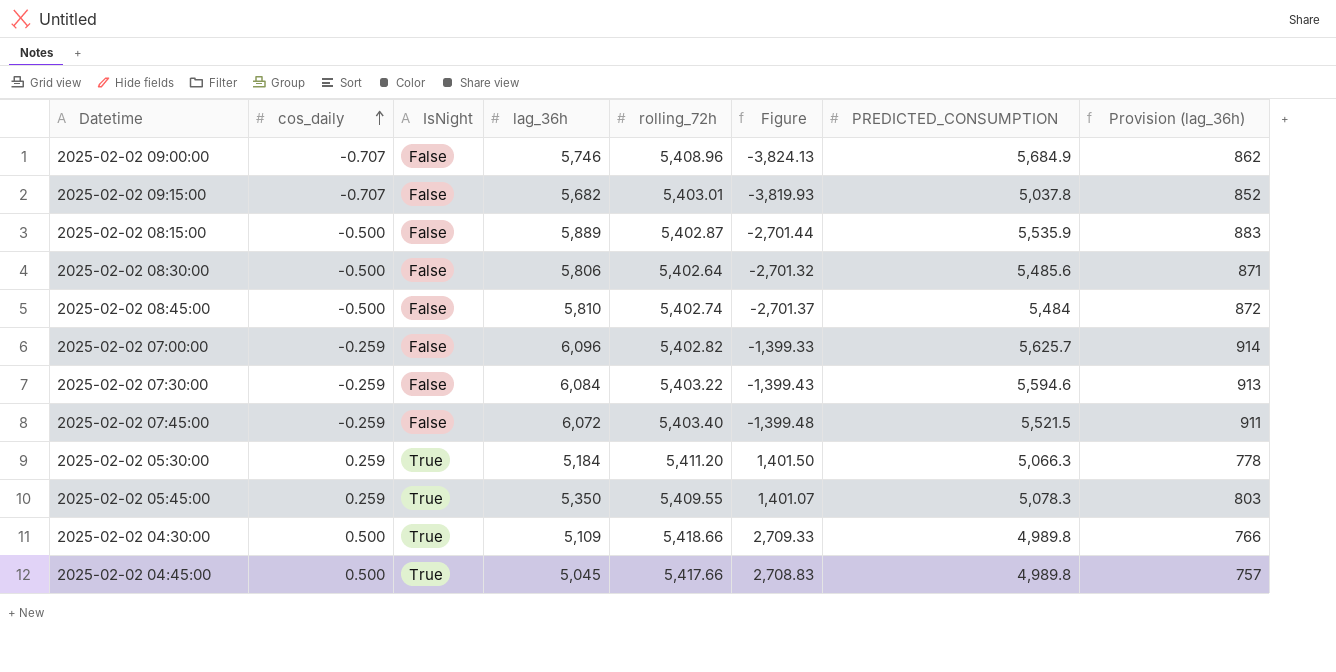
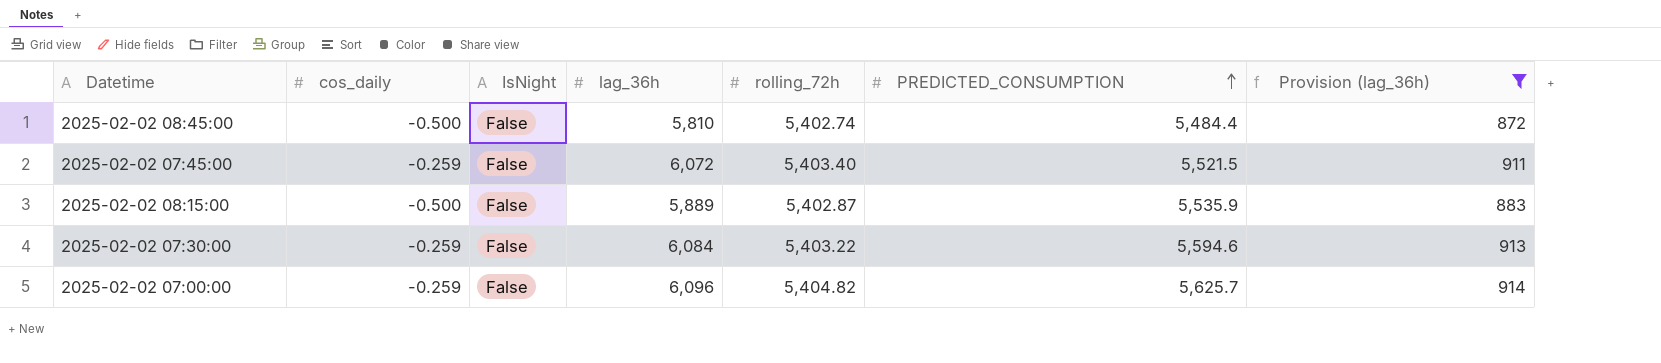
filter: none -> Provision (lag_36h) >= 872
row order: cos_daily ascending -> PREDICTED_CONSUMPTION ascending
column Figure | formula: [cos_daily] * [rolling_72h] -> none
2025-02-02 08:45:00 | PREDICTED_CONSUMPTION: 5,484 -> 5,484.4
2025-02-02 07:00:00 | rolling_72h: 5,402.82 -> 5,404.82

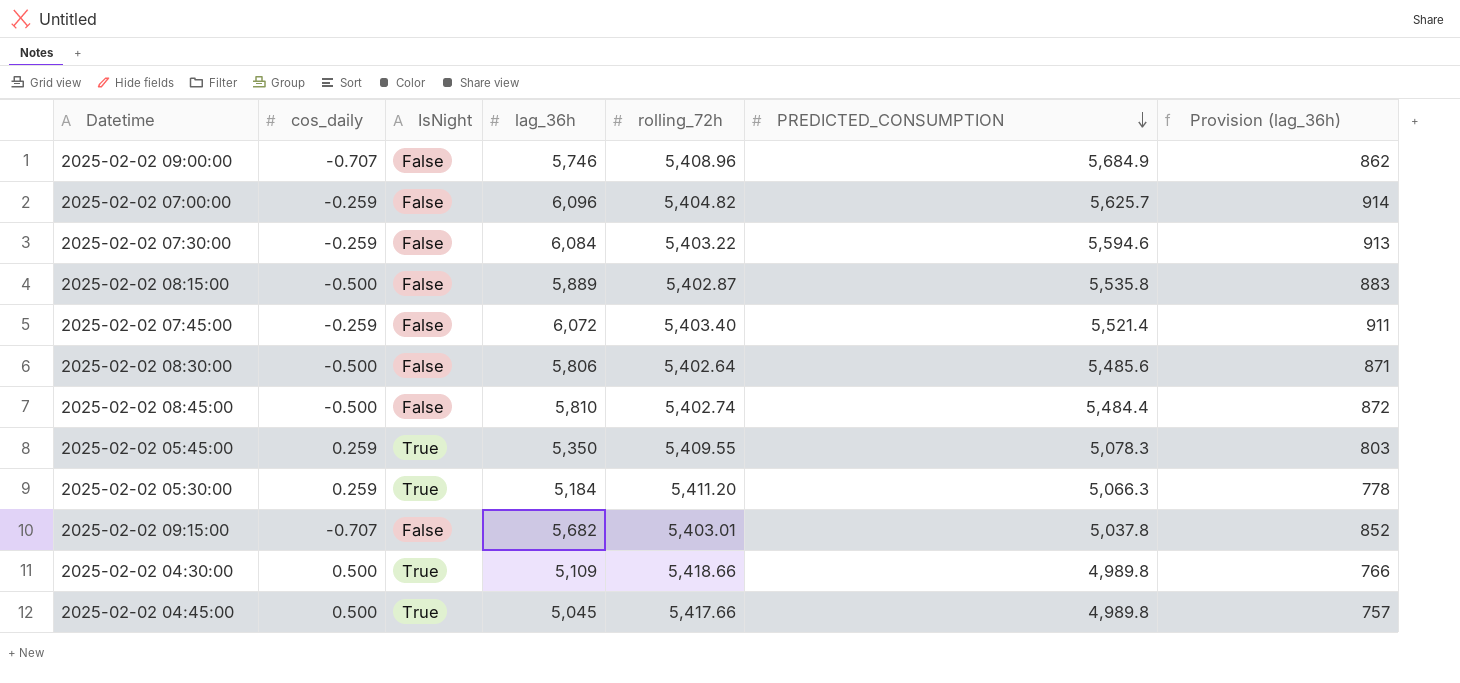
filter: Provision (lag_36h) >= 872 -> none
row order: PREDICTED_CONSUMPTION ascending -> PREDICTED_CONSUMPTION descending
2025-02-02 08:15:00 | PREDICTED_CONSUMPTION: 5,535.9 -> 5,535.8
2025-02-02 07:45:00 | PREDICTED_CONSUMPTION: 5,521.5 -> 5,521.4

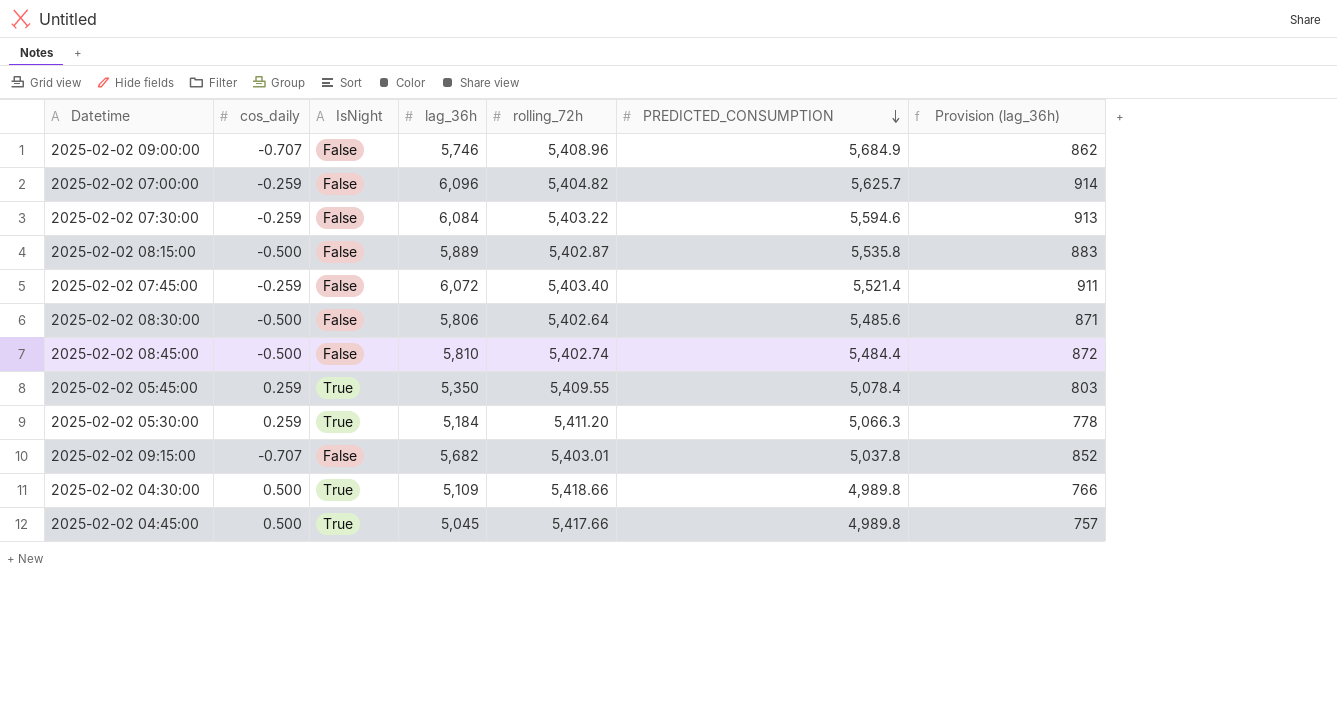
2025-02-02 05:45:00 | PREDICTED_CONSUMPTION: 5,078.3 -> 5,078.4

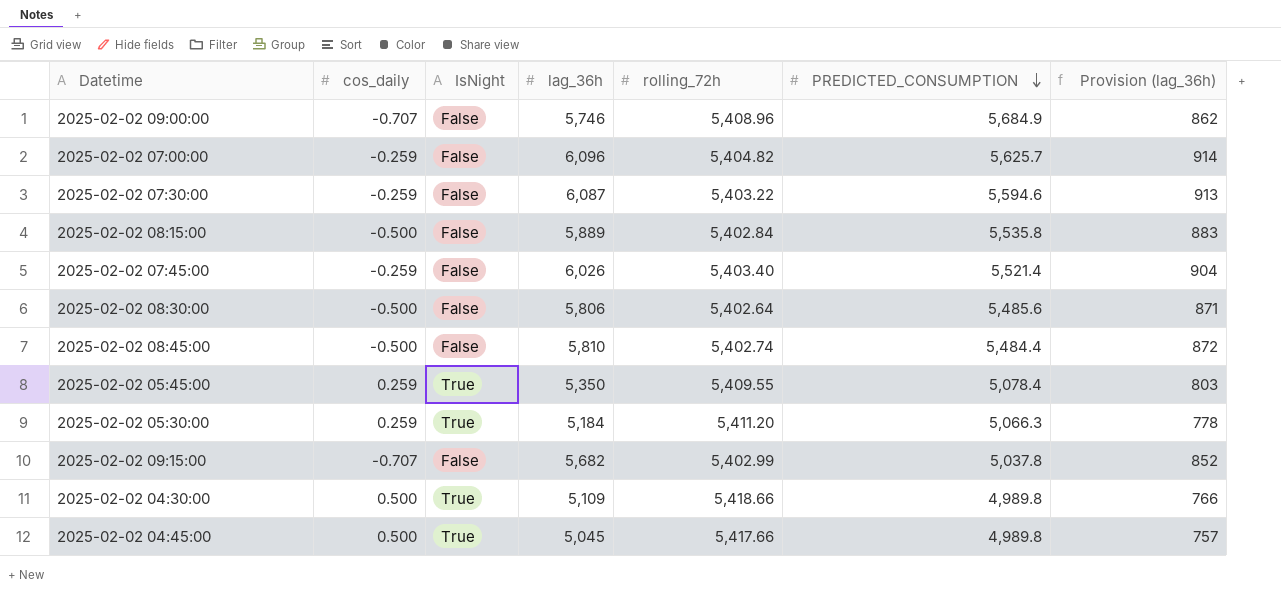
2025-02-02 07:30:00 | lag_36h: 6,084 -> 6,087
2025-02-02 08:15:00 | rolling_72h: 5,402.87 -> 5,402.84
2025-02-02 07:45:00 | lag_36h: 6,072 -> 6,026
2025-02-02 07:45:00 | Provision (lag_36h): 911 -> 904
2025-02-02 09:15:00 | rolling_72h: 5,403.01 -> 5,402.99

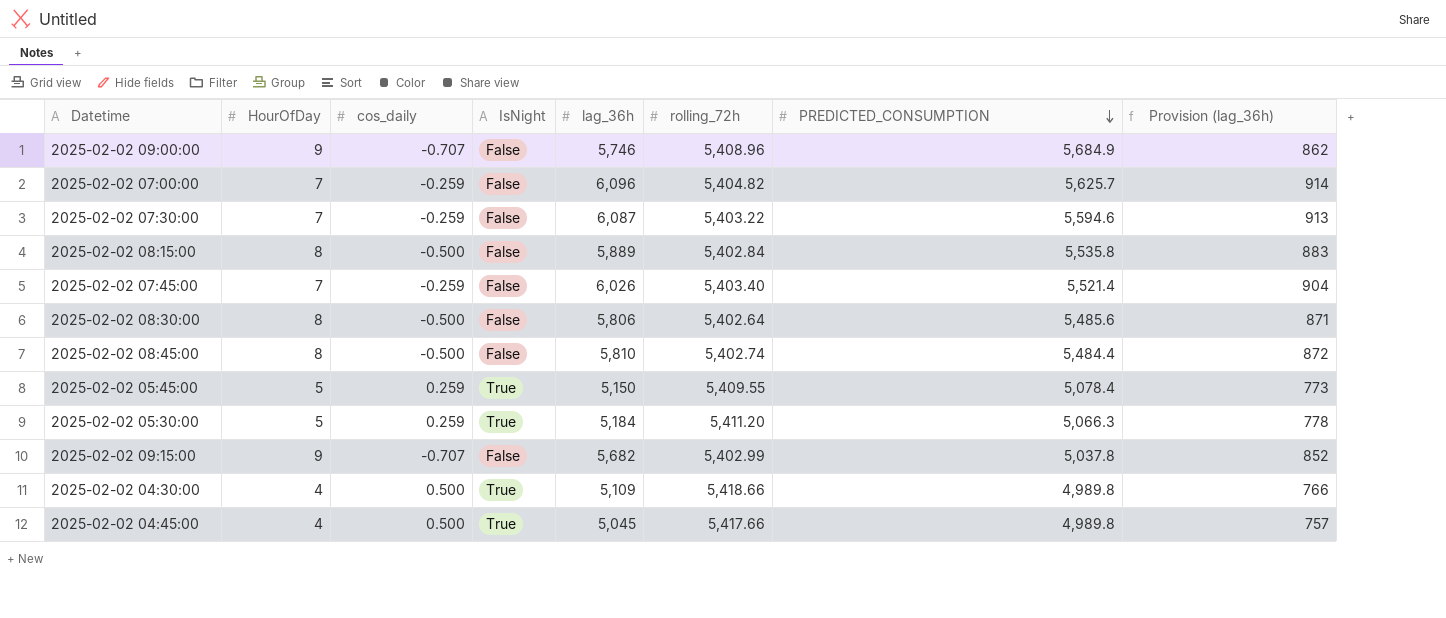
column HourOfDay | position: none -> 2
2025-02-02 05:45:00 | lag_36h: 5,350 -> 5,150
2025-02-02 05:45:00 | Provision (lag_36h): 803 -> 773

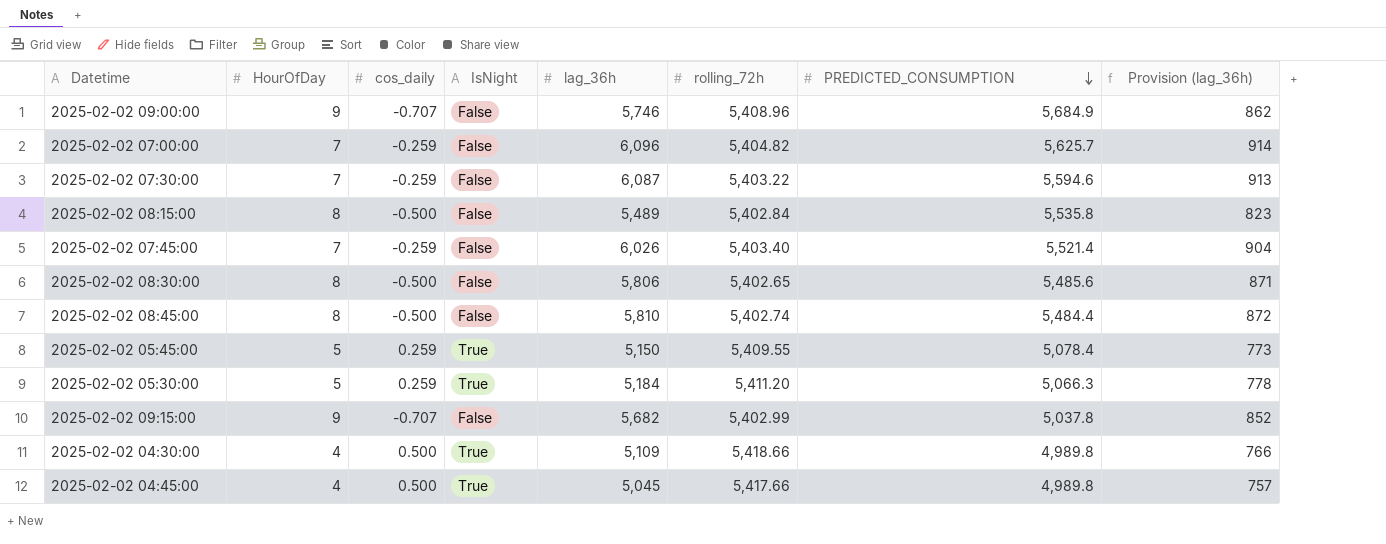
2025-02-02 08:15:00 | lag_36h: 5,889 -> 5,489
2025-02-02 08:15:00 | Provision (lag_36h): 883 -> 823
2025-02-02 08:30:00 | rolling_72h: 5,402.64 -> 5,402.65

